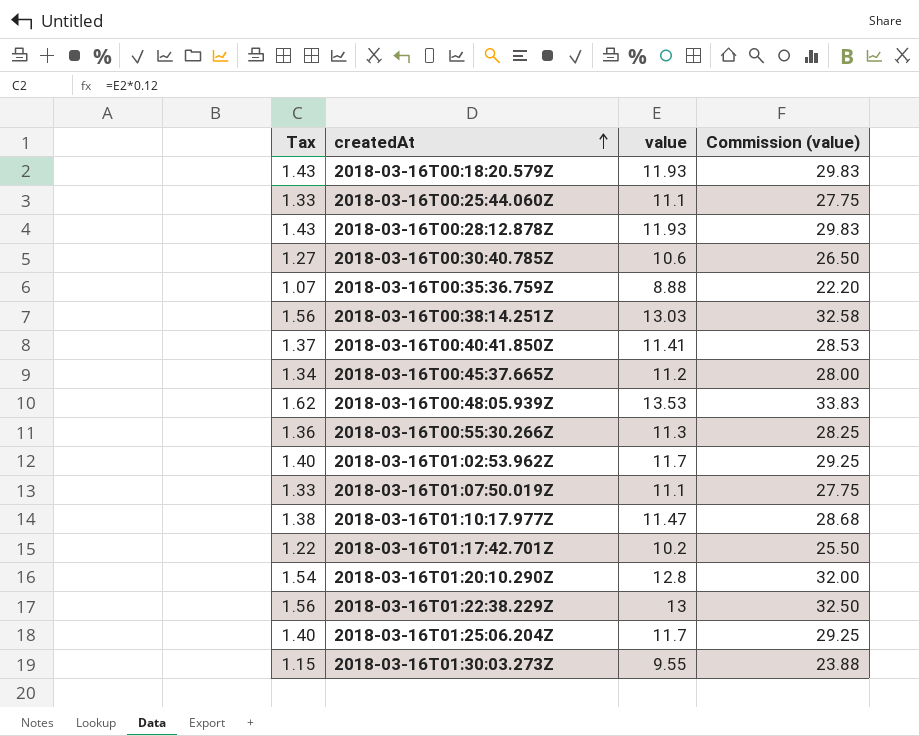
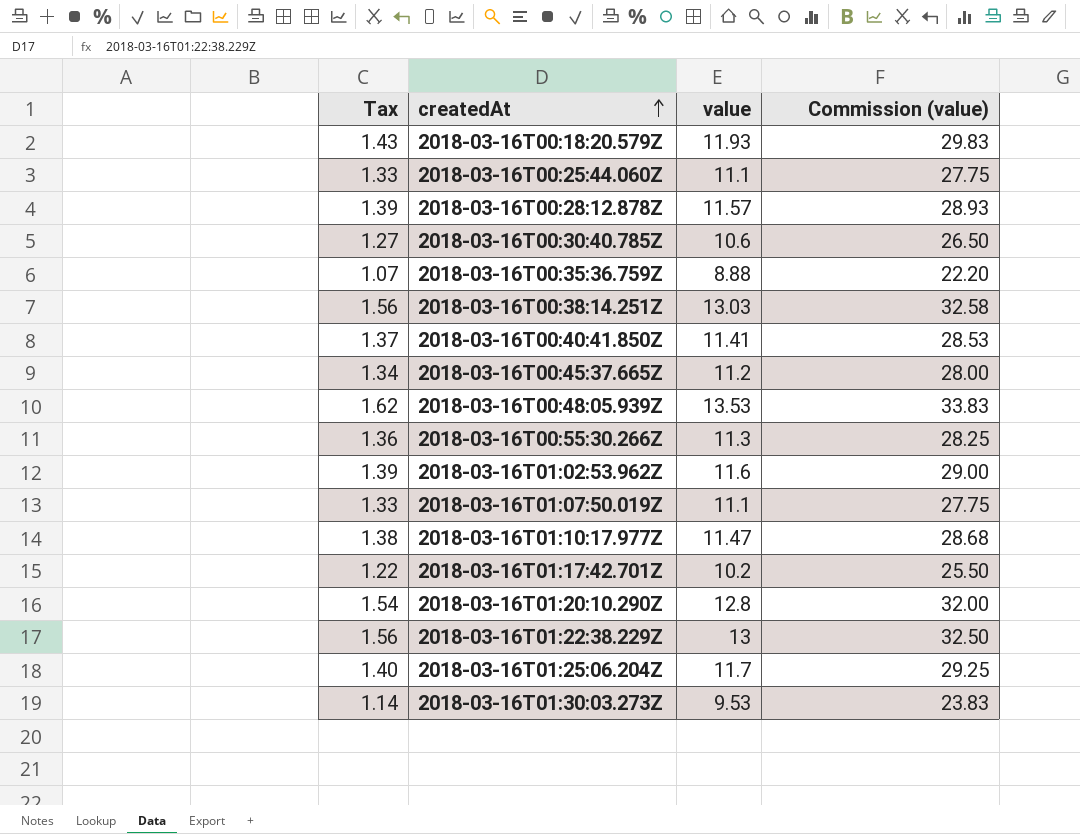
2018-03-16T00:28:12.878Z | Tax: 1.43 -> 1.39
2018-03-16T00:28:12.878Z | value: 11.93 -> 11.57
2018-03-16T00:28:12.878Z | Commission (value): 29.83 -> 28.93
2018-03-16T01:02:53.962Z | Tax: 1.40 -> 1.39
2018-03-16T01:02:53.962Z | value: 11.7 -> 11.6
2018-03-16T01:02:53.962Z | Commission (value): 29.25 -> 29.00
2018-03-16T01:30:03.273Z | Tax: 1.15 -> 1.14
2018-03-16T01:30:03.273Z | value: 9.55 -> 9.53
2018-03-16T01:30:03.273Z | Commission (value): 23.88 -> 23.83

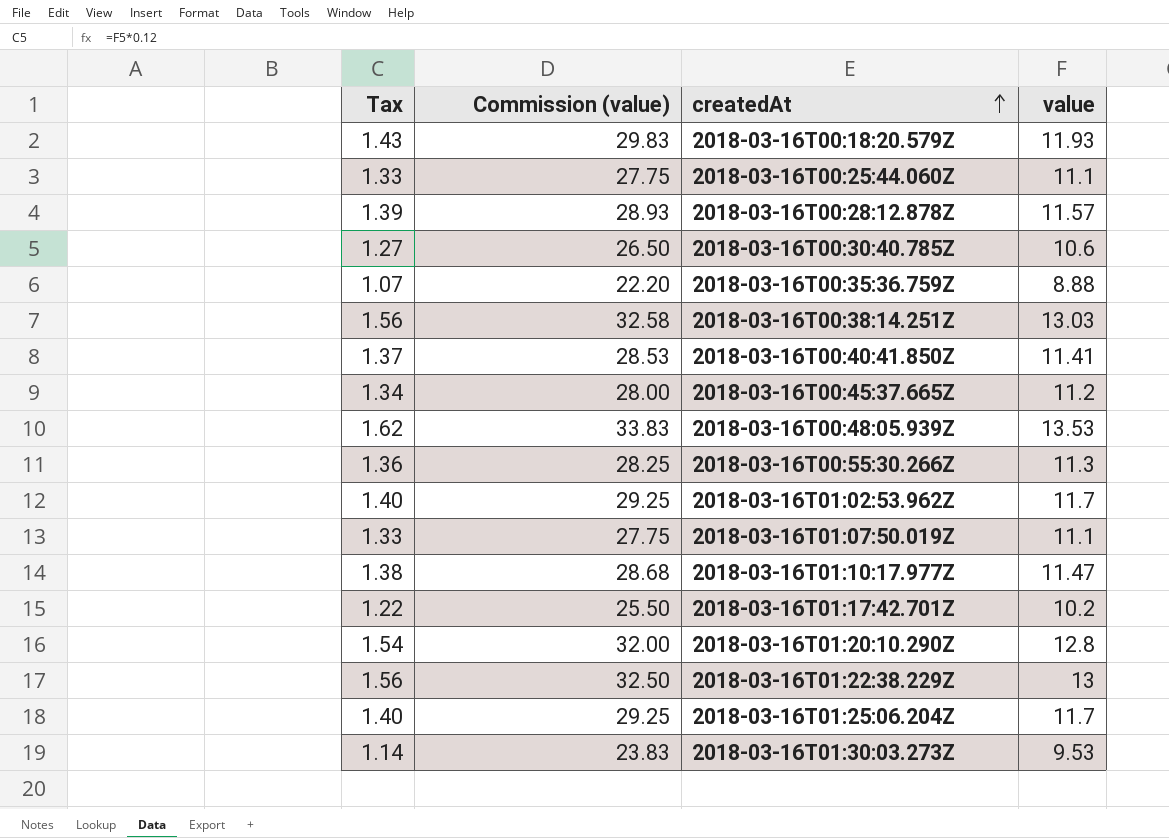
column Commission (value) | position: 4 -> 2
2018-03-16T01:02:53.962Z | Tax: 1.39 -> 1.40
2018-03-16T01:02:53.962Z | Commission (value): 29.00 -> 29.25
2018-03-16T01:02:53.962Z | value: 11.6 -> 11.7

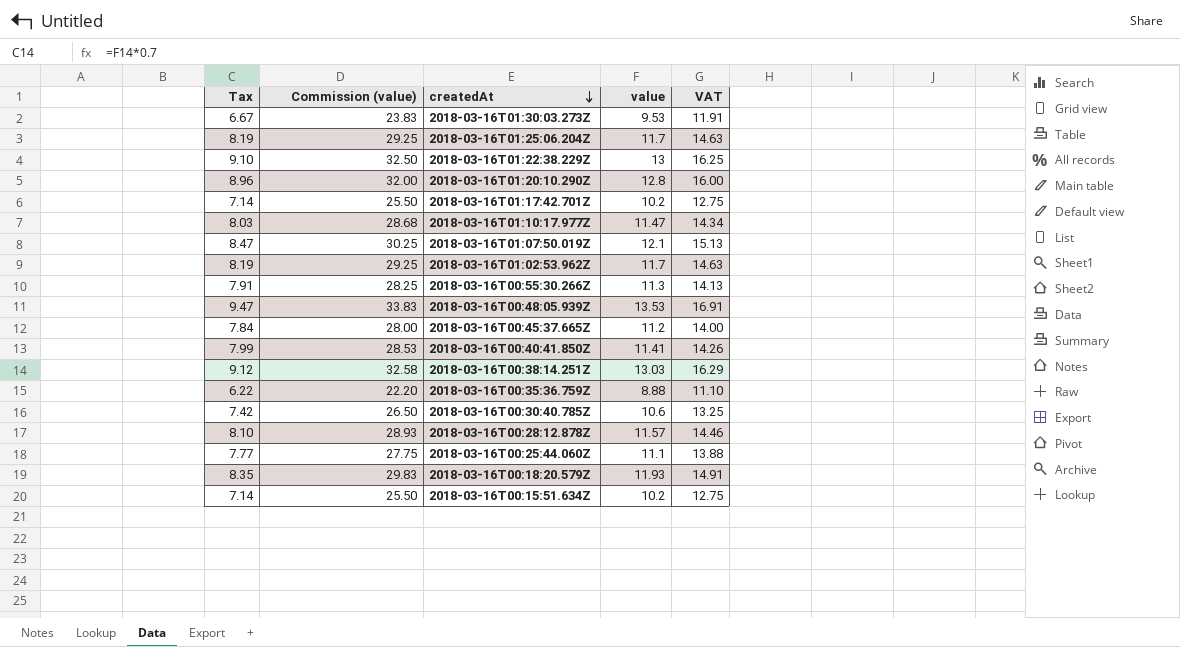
row order: createdAt ascending -> createdAt descending
column Tax | formula: [value] * 0.12 -> [value] * 0.7
column VAT | formula: none -> [value] * 1.25
2018-03-16T01:07:50.019Z | Commission (value): 27.75 -> 30.25
2018-03-16T01:07:50.019Z | value: 11.1 -> 12.1
row 2018-03-16T00:15:51.634Z: none -> 7.14 | 25.50 | 10.2 | 12.75

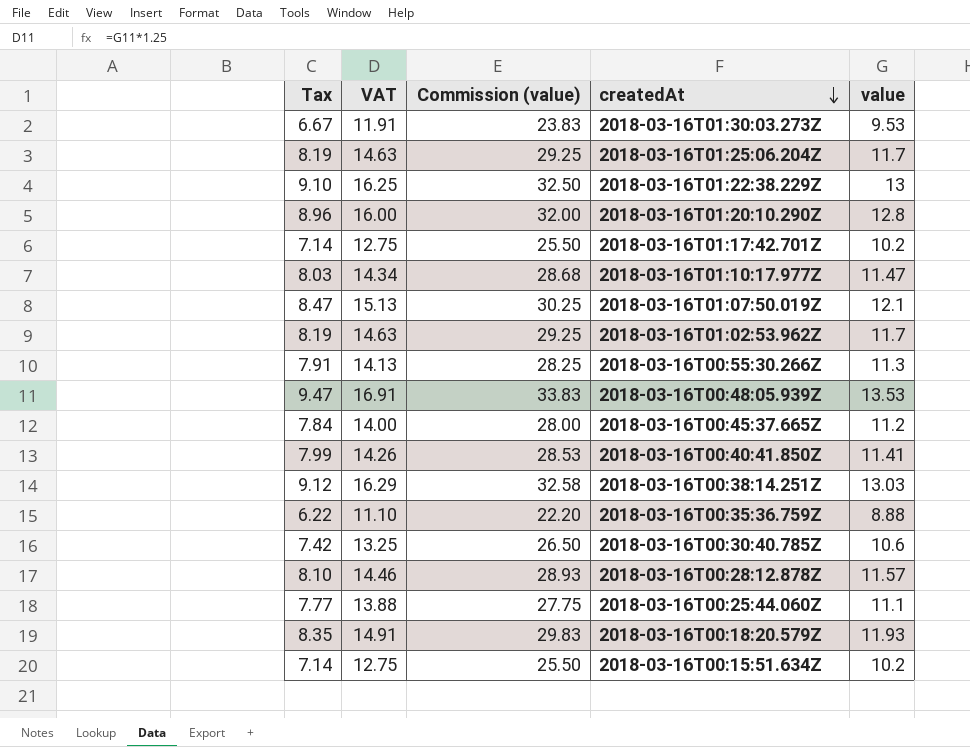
column VAT | position: 5 -> 2

